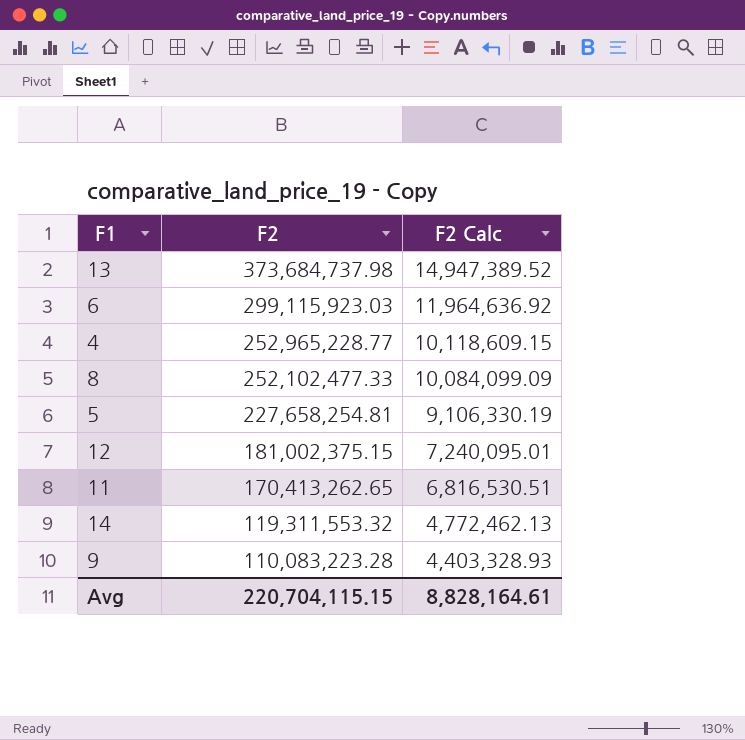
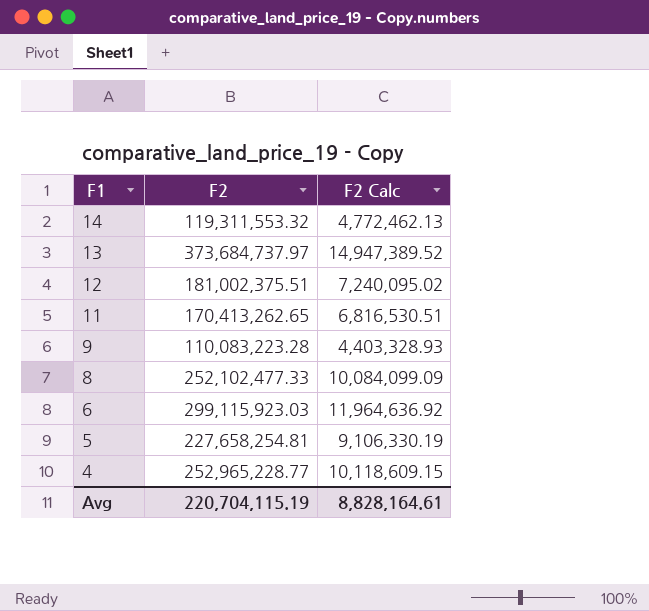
row order: F2 descending -> F1 descending
13 | F2: 373,684,737.98 -> 373,684,737.97
12 | F2: 181,002,375.15 -> 181,002,375.51
12 | F2 Calc: 7,240,095.01 -> 7,240,095.02
Avg | F2: 220,704,115.15 -> 220,704,115.19

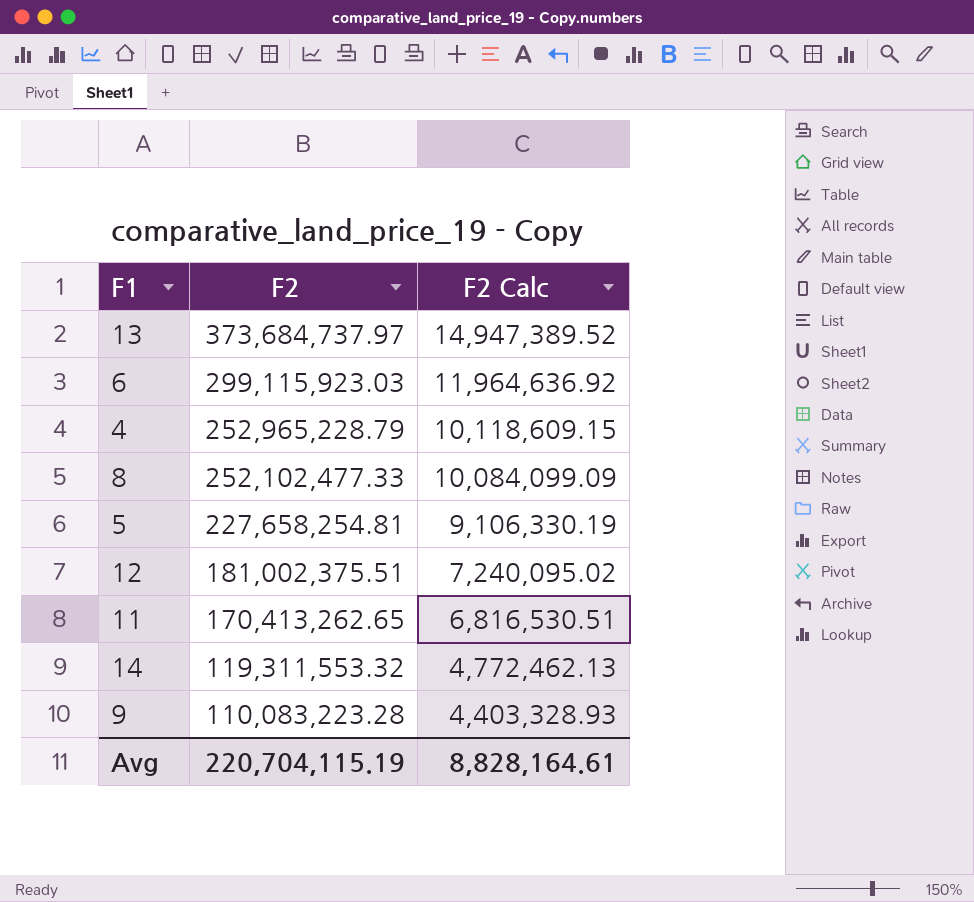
row order: F1 descending -> F2 descending
4 | F2: 252,965,228.77 -> 252,965,228.79

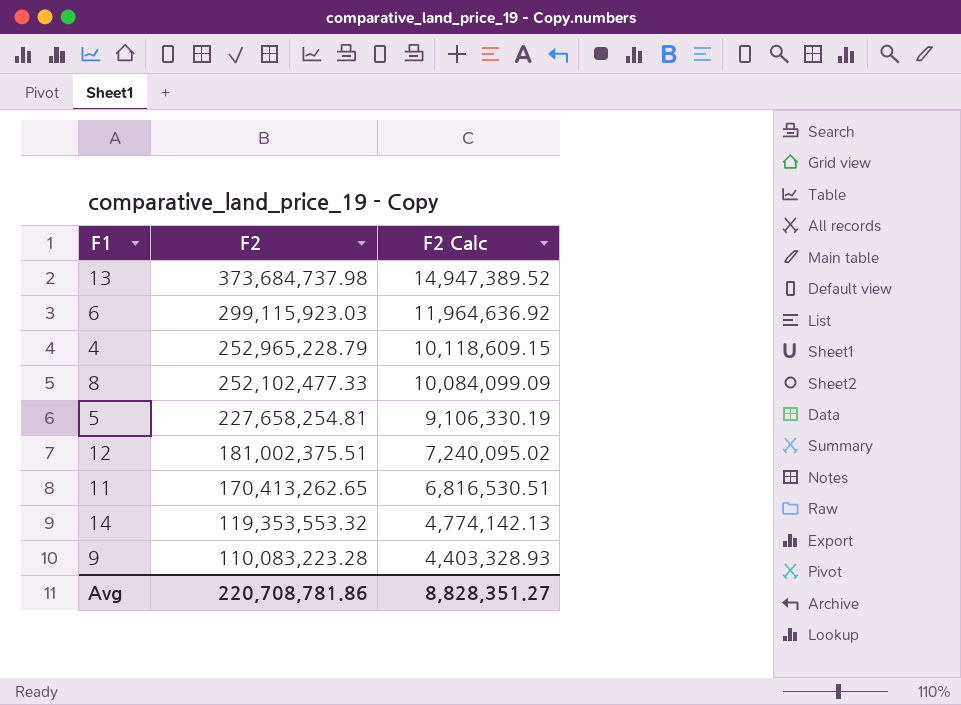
13 | F2: 373,684,737.97 -> 373,684,737.98
14 | F2: 119,311,553.32 -> 119,353,553.32
14 | F2 Calc: 4,772,462.13 -> 4,774,142.13
Avg | F2: 220,704,115.19 -> 220,708,781.86
Avg | F2 Calc: 8,828,164.61 -> 8,828,351.27

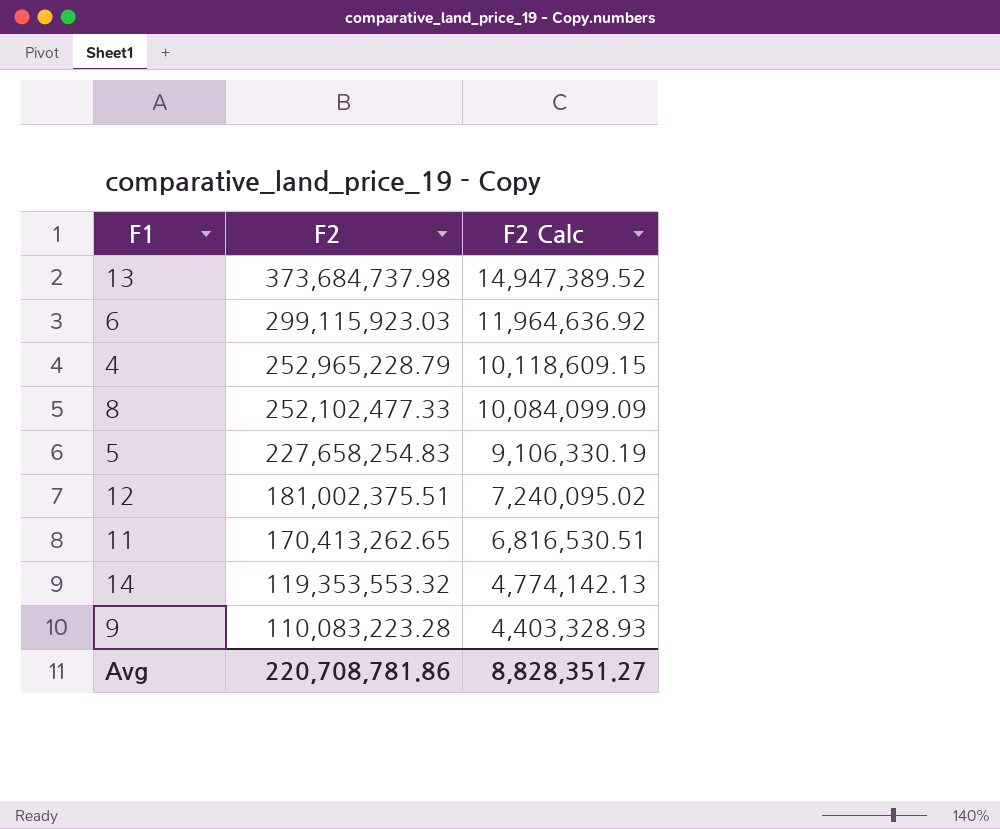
5 | F2: 227,658,254.81 -> 227,658,254.83

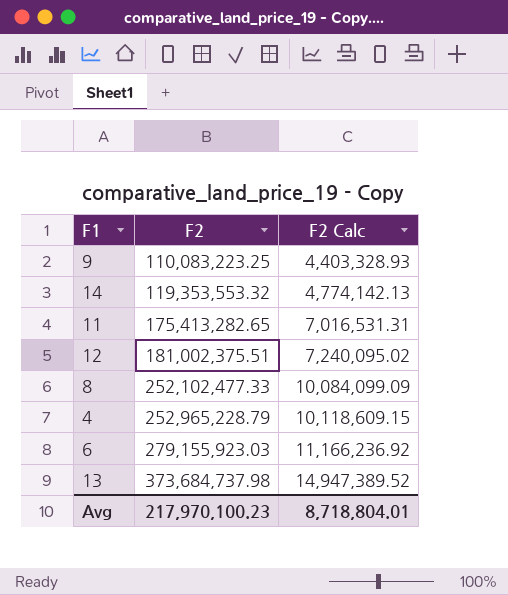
row order: F2 descending -> F2 ascending
row 5: 227,658,254.83 | 9,106,330.19 -> none
9 | F2: 110,083,223.28 -> 110,083,223.25
11 | F2: 170,413,262.65 -> 175,413,282.65
11 | F2 Calc: 6,816,530.51 -> 7,016,531.31
6 | F2: 299,115,923.03 -> 279,155,923.03
6 | F2 Calc: 11,964,636.92 -> 11,166,236.92
Avg | F2: 220,708,781.86 -> 217,970,100.23
Avg | F2 Calc: 8,828,351.27 -> 8,718,804.01

